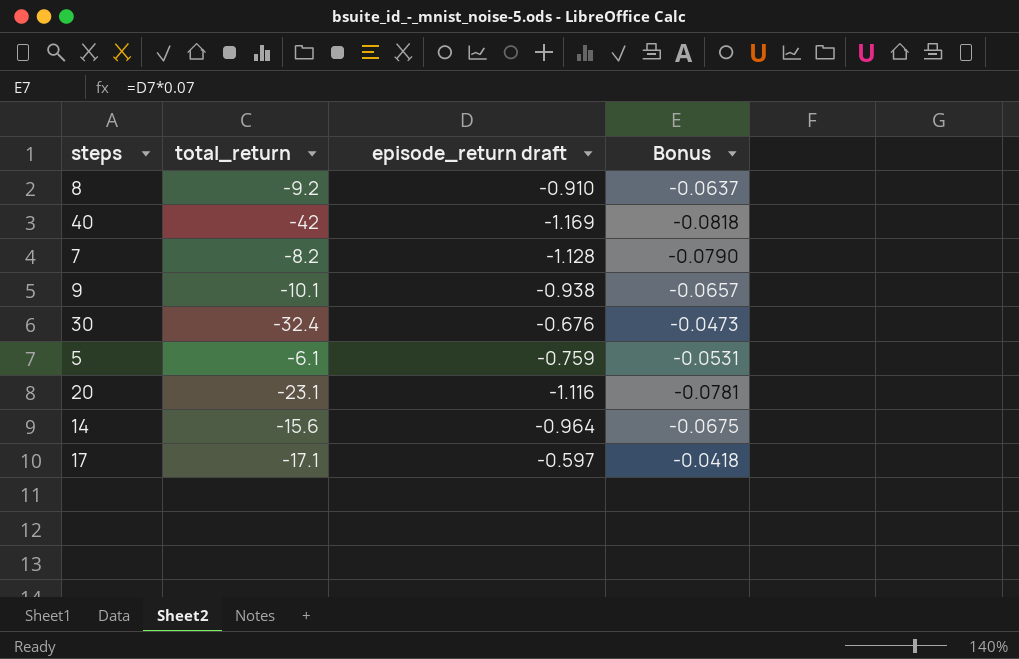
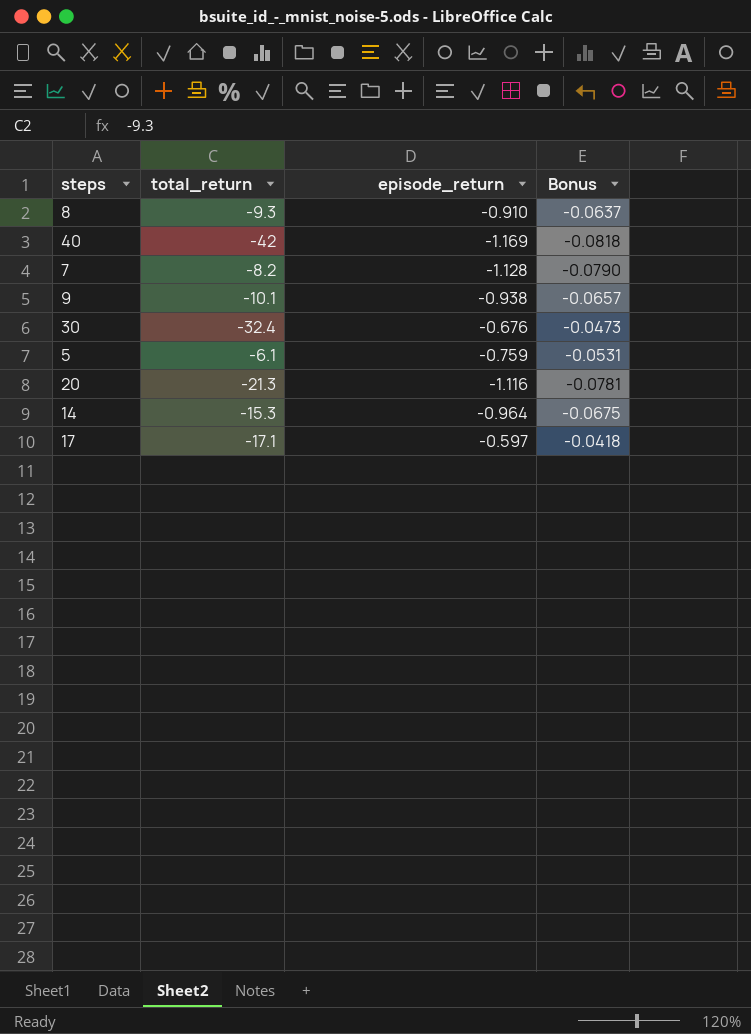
column name: episode_return draft -> episode_return
8 | total_return: -9.2 -> -9.3
20 | total_return: -23.1 -> -21.3
14 | total_return: -15.6 -> -15.3

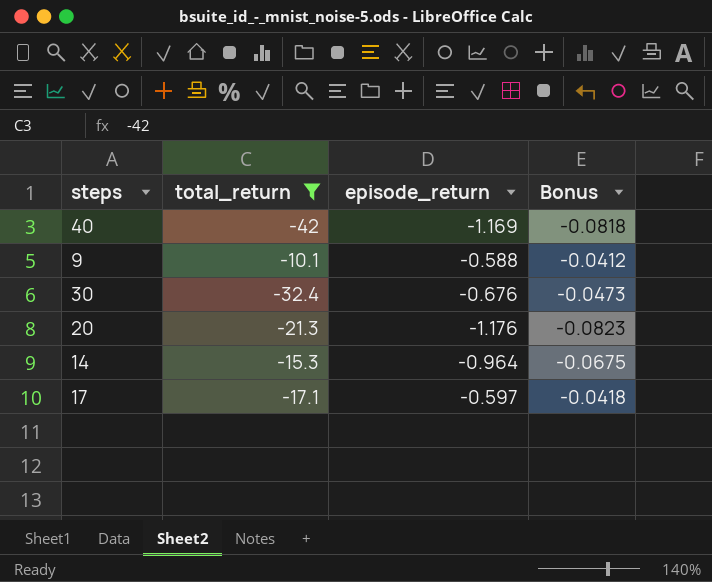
filter: none -> total_return <= -10.1
9 | episode_return: -0.938 -> -0.588
9 | Bonus: -0.0657 -> -0.0412
20 | episode_return: -1.116 -> -1.176
20 | Bonus: -0.0781 -> -0.0823

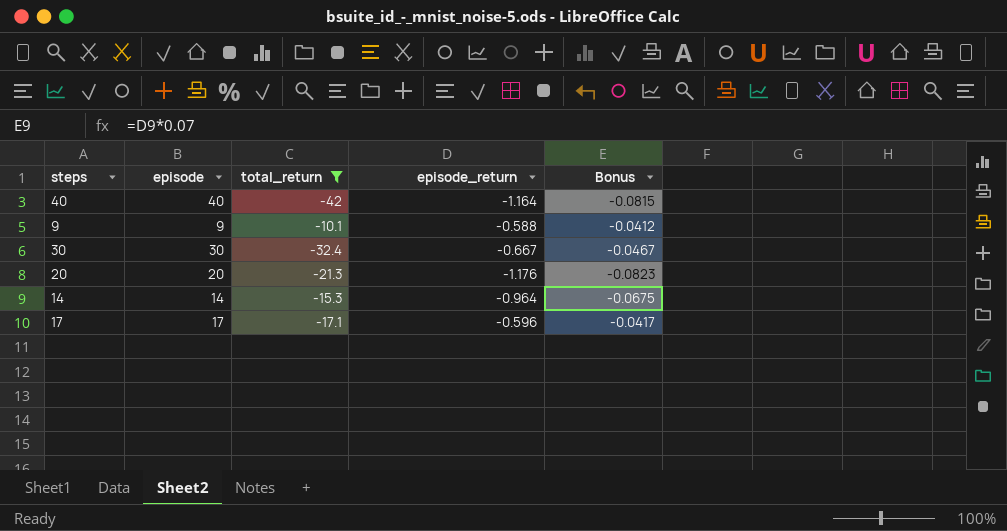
column episode | position: none -> 2
40 | episode_return: -1.169 -> -1.164
40 | Bonus: -0.0818 -> -0.0815
30 | episode_return: -0.676 -> -0.667
30 | Bonus: -0.0473 -> -0.0467
17 | episode_return: -0.597 -> -0.596
17 | Bonus: -0.0418 -> -0.0417

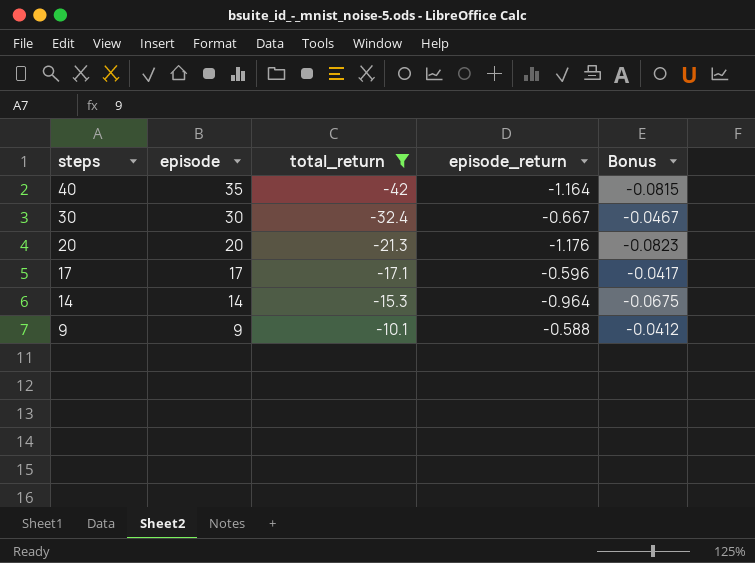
row order: none -> steps descending
40 | episode: 40 -> 35

